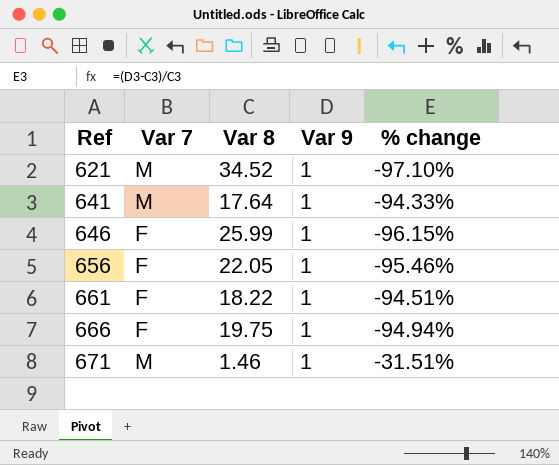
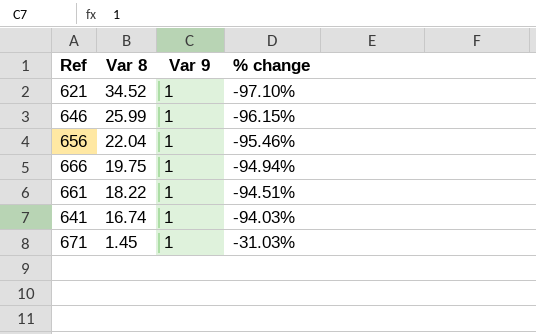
row order: Ref ascending -> Var 8 descending
column Var 7 | position: 2 -> none
656 | Var 8: 22.05 -> 22.04
641 | Var 8: 17.64 -> 16.74
641 | % change: -94.33% -> -94.03%
671 | Var 8: 1.46 -> 1.45
671 | % change: -31.51% -> -31.03%

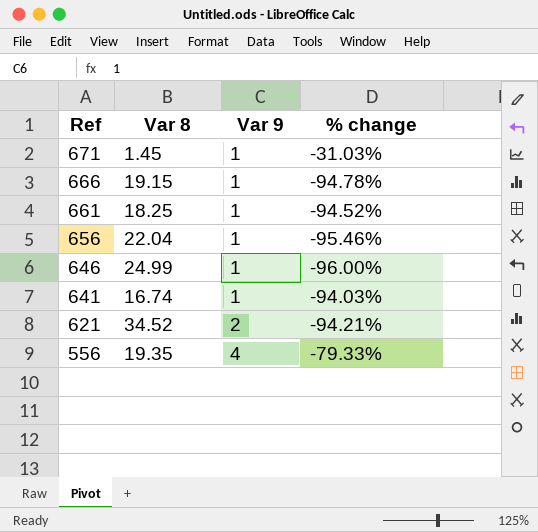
row order: Var 8 descending -> Ref descending
666 | Var 8: 19.75 -> 19.15
666 | % change: -94.94% -> -94.78%
661 | Var 8: 18.22 -> 18.25
661 | % change: -94.51% -> -94.52%
646 | Var 8: 25.99 -> 24.99
646 | % change: -96.15% -> -96.00%
621 | Var 9: 1 -> 2
621 | % change: -97.10% -> -94.21%
row 556: none -> 19.35 | 4 | -79.33%

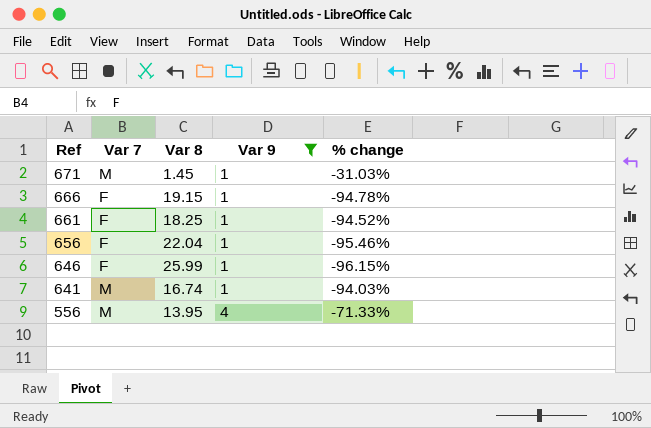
filter: none -> Var 9 != 2
column Var 7 | position: none -> 2
646 | Var 8: 24.99 -> 25.99
646 | % change: -96.00% -> -96.15%
556 | Var 8: 19.35 -> 13.95
556 | % change: -79.33% -> -71.33%

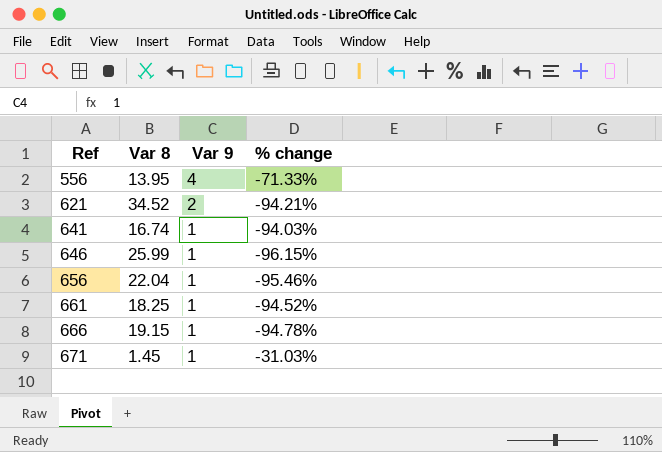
filter: Var 9 != 2 -> none
row order: Ref descending -> Ref ascending
column Var 7 | position: 2 -> none

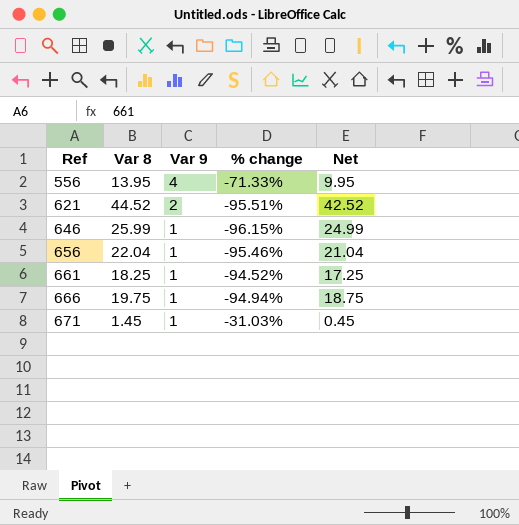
column Net | formula: none -> [Var 8] - [Var 9]
row 641: 16.74 | 1 | -94.03% -> none
621 | Var 8: 34.52 -> 44.52
621 | % change: -94.21% -> -95.51%
666 | Var 8: 19.15 -> 19.75
666 | % change: -94.78% -> -94.94%

